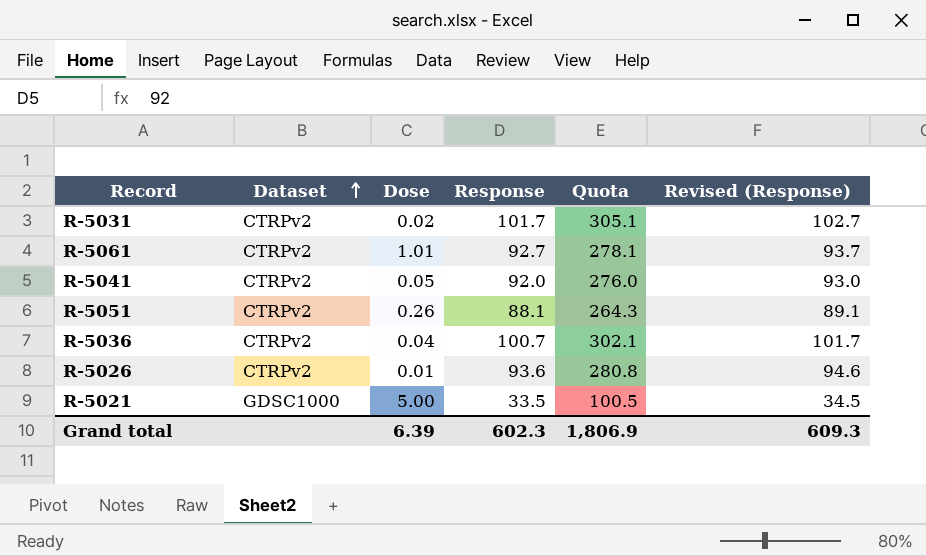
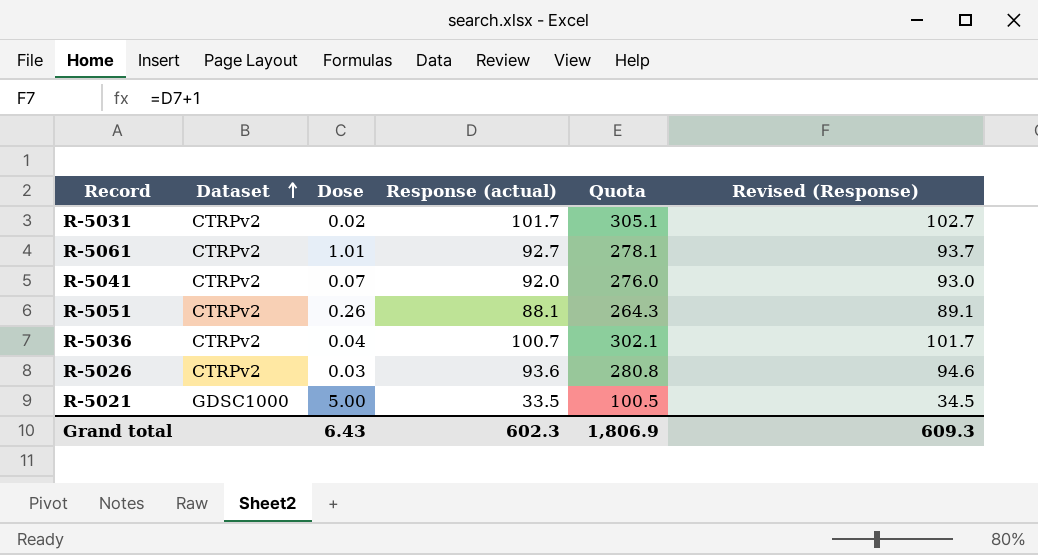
column name: Response -> Response (actual)
R-5041 | Dose: 0.05 -> 0.07
R-5026 | Dose: 0.01 -> 0.03
Grand total | Dose: 6.39 -> 6.43

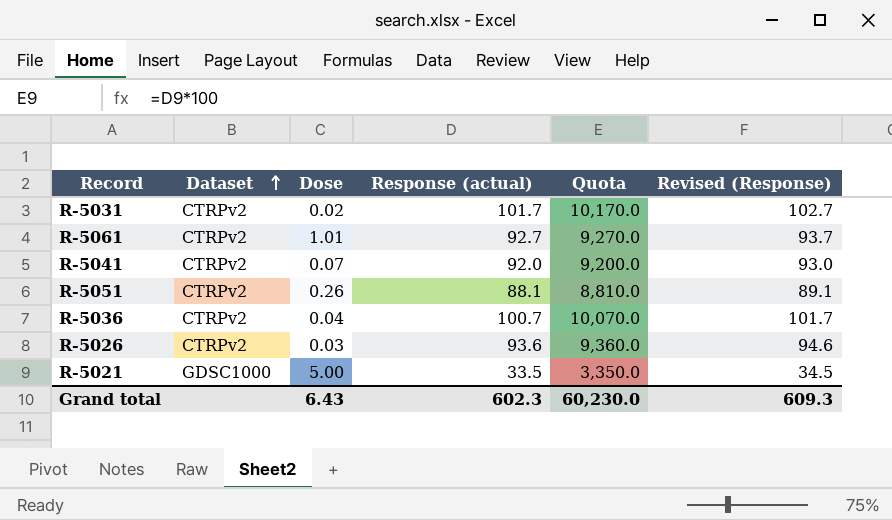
column Quota | formula: [Response (actual)] * 3 -> [Response (actual)] * 100
Grand total | Quota: 1,806.9 -> 60,230.0

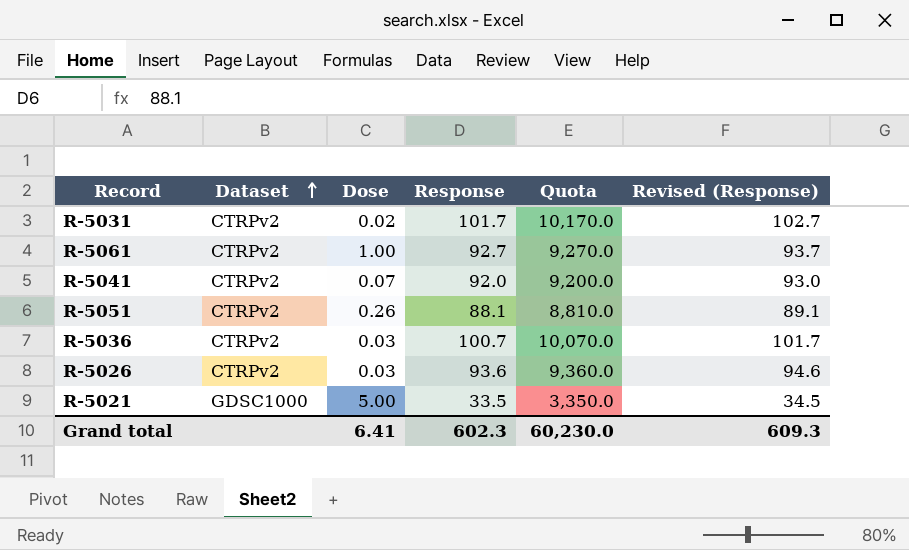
column name: Response (actual) -> Response
R-5061 | Dose: 1.01 -> 1.00
R-5036 | Dose: 0.04 -> 0.03
Grand total | Dose: 6.43 -> 6.41

